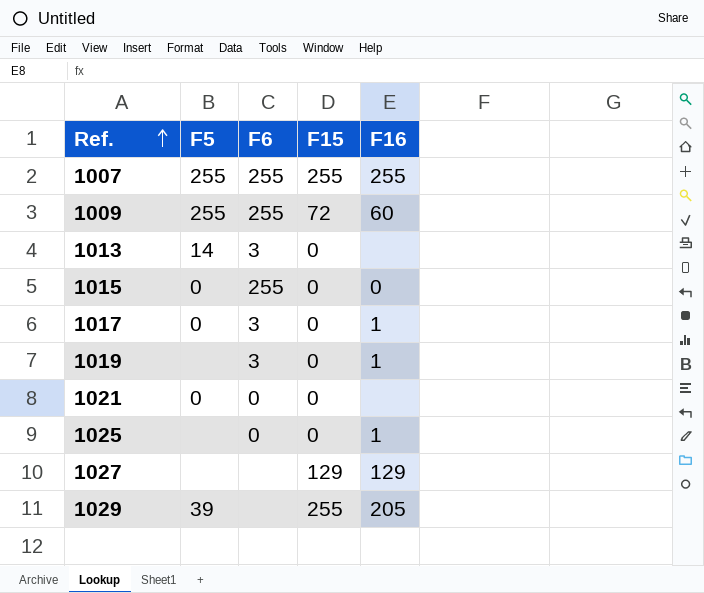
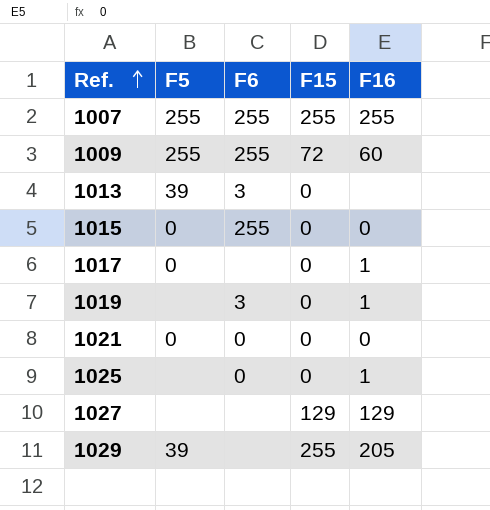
1013 | F5: 14 -> 39
1017 | F6: 3 -> none
1021 | F16: none -> 0

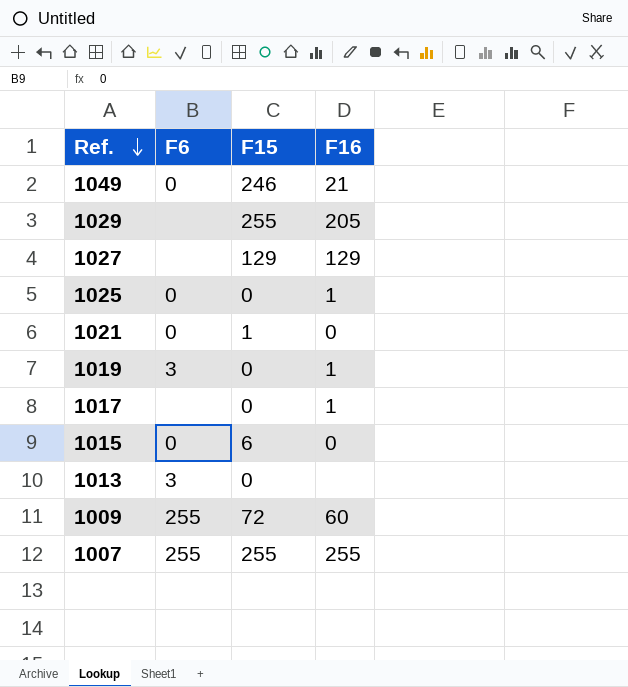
row order: Ref. ascending -> Ref. descending
column F5 | position: 2 -> none
row 1049: none -> 0 | 246 | 21
1021 | F15: 0 -> 1
1015 | F6: 255 -> 0
1015 | F15: 0 -> 6

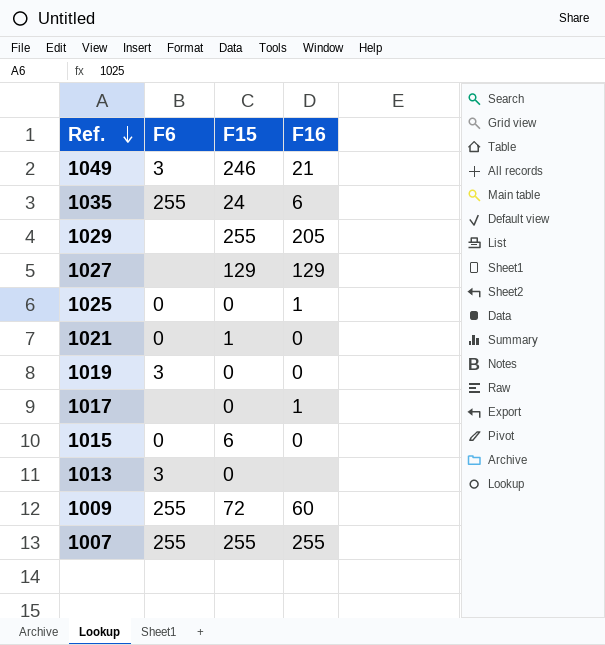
1049 | F6: 0 -> 3
row 1035: none -> 255 | 24 | 6
1019 | F16: 1 -> 0

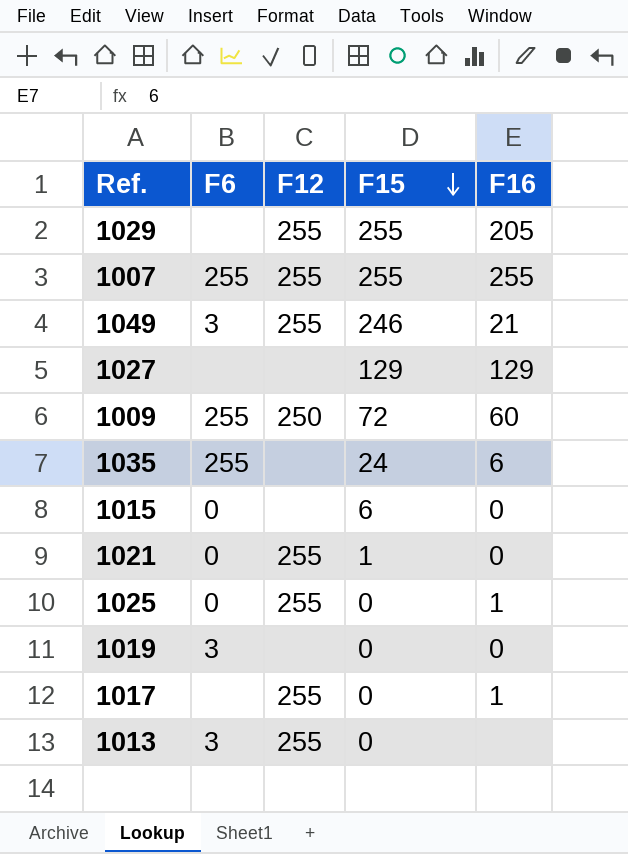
row order: Ref. descending -> F15 descending
column F12 | position: none -> 3

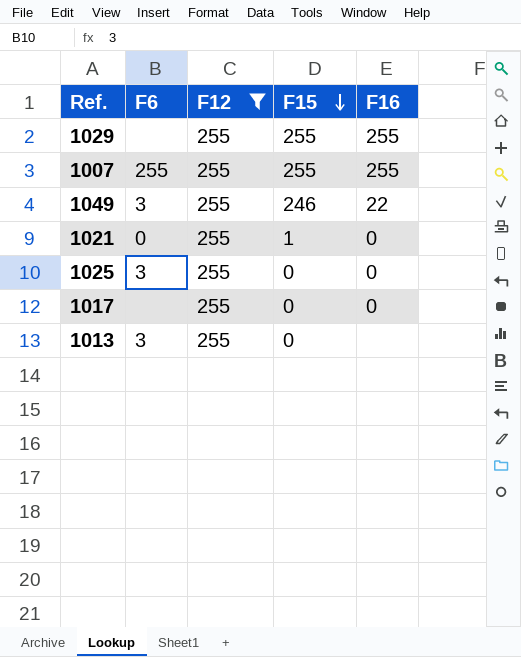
filter: none -> F12 = 255
1029 | F16: 205 -> 255
1049 | F16: 21 -> 22
1025 | F6: 0 -> 3
1025 | F16: 1 -> 0
1017 | F16: 1 -> 0

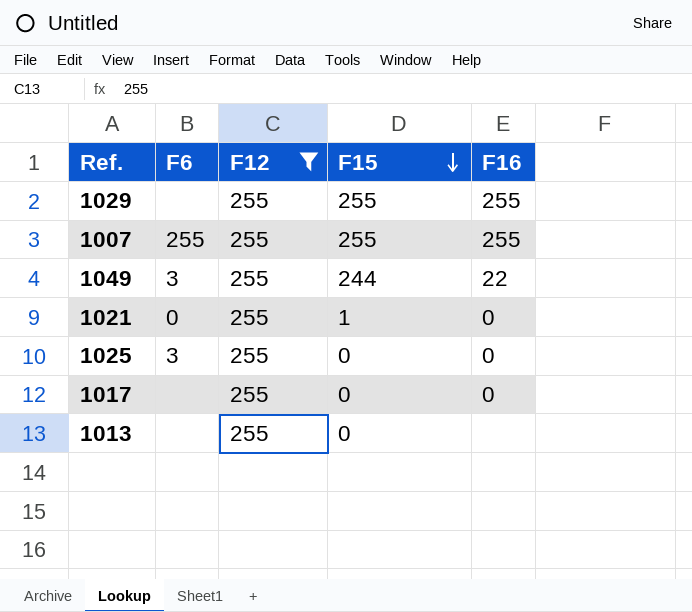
1049 | F15: 246 -> 244
1013 | F6: 3 -> none

